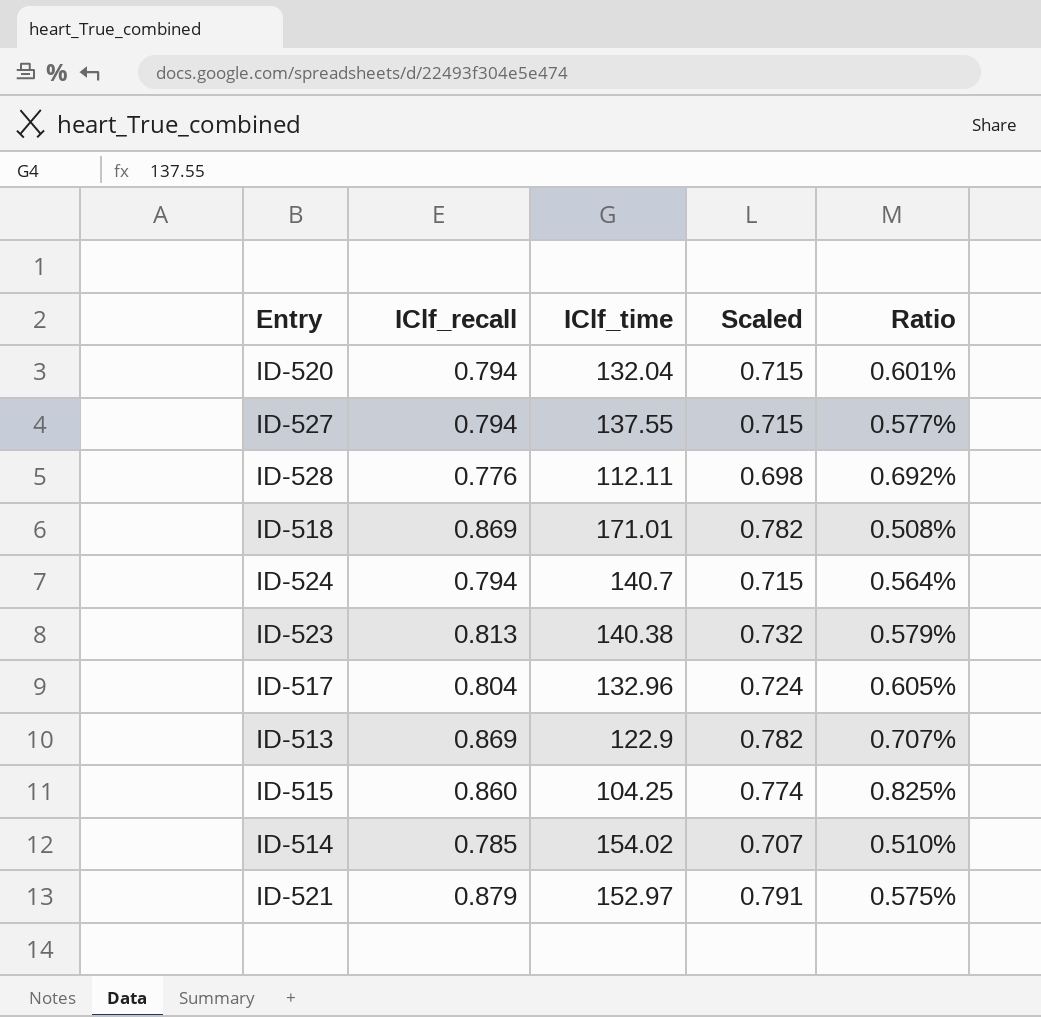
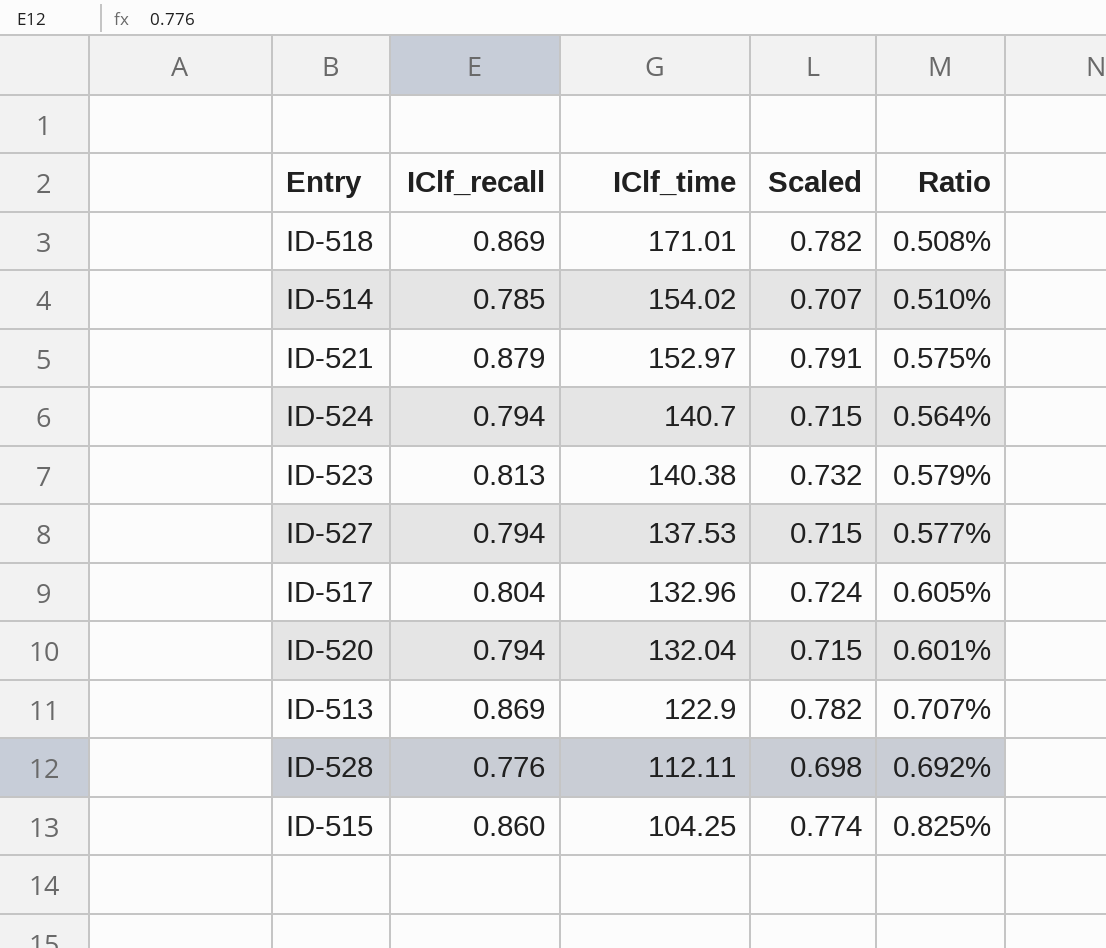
row order: none -> IClf_time descending
ID-527 | IClf_time: 137.55 -> 137.53

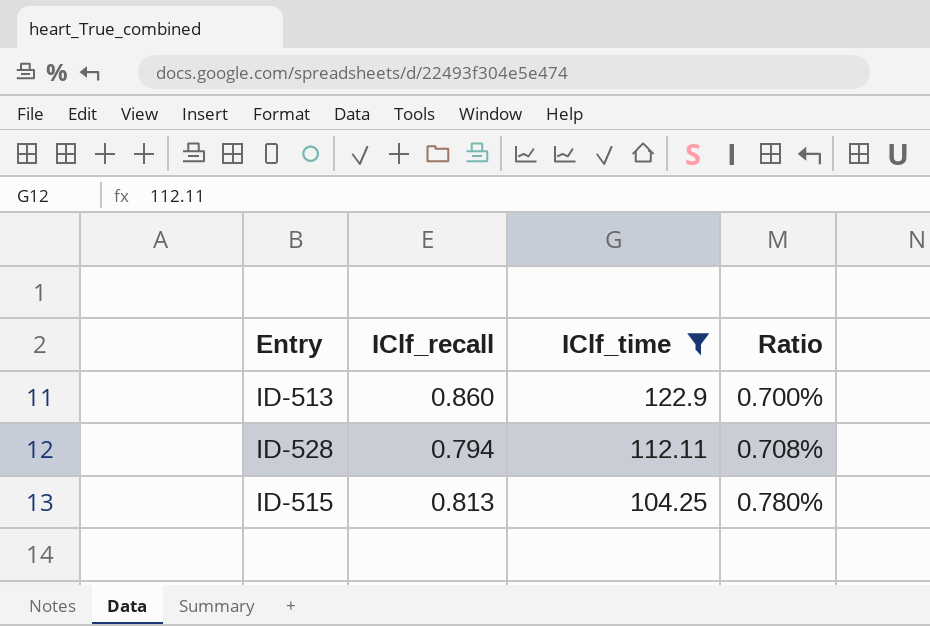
filter: none -> IClf_time <= 122.9
column Scaled | formula: [IClf_recall] * 0.9 -> none
ID-513 | IClf_recall: 0.869 -> 0.860
ID-513 | Ratio: 0.707% -> 0.700%
ID-528 | IClf_recall: 0.776 -> 0.794
ID-528 | Ratio: 0.692% -> 0.708%
ID-515 | IClf_recall: 0.860 -> 0.813
ID-515 | Ratio: 0.825% -> 0.780%

